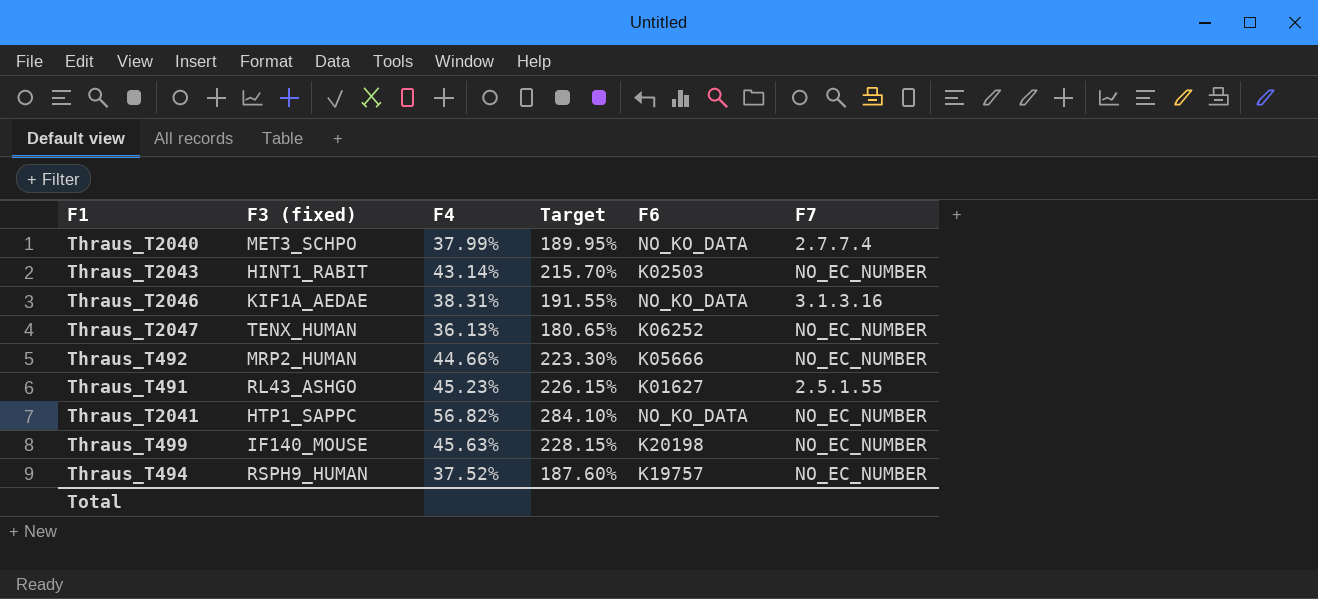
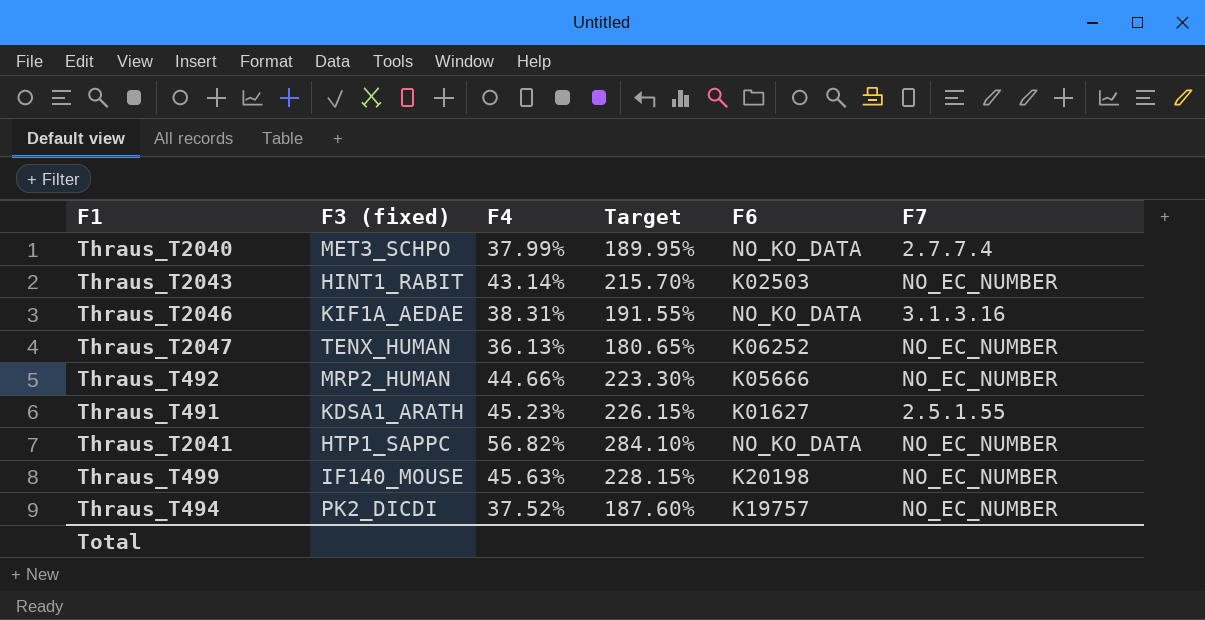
Thraus_T491 | F3 (fixed): RL43_ASHGO -> KDSA1_ARATH
Thraus_T494 | F3 (fixed): RSPH9_HUMAN -> PK2_DICDI

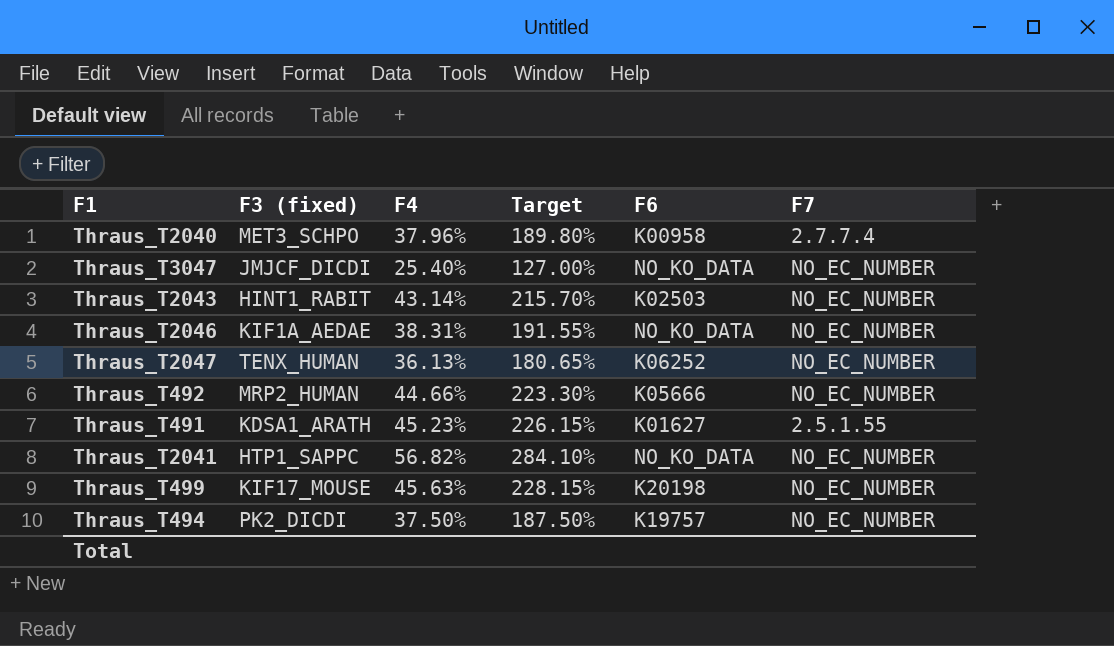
Thraus_T2040 | F4: 37.99% -> 37.96%
Thraus_T2040 | Target: 189.95% -> 189.80%
Thraus_T2040 | F6: NO_KO_DATA -> K00958
row Thraus_T3047: none -> JMJCF_DICDI | 25.40% | 127.00% | NO_KO_DATA | NO_EC_NUMBER
Thraus_T2046 | F7: 3.1.3.16 -> NO_EC_NUMBER
Thraus_T499 | F3 (fixed): IF140_MOUSE -> KIF17_MOUSE
Thraus_T494 | F4: 37.52% -> 37.50%
Thraus_T494 | Target: 187.60% -> 187.50%

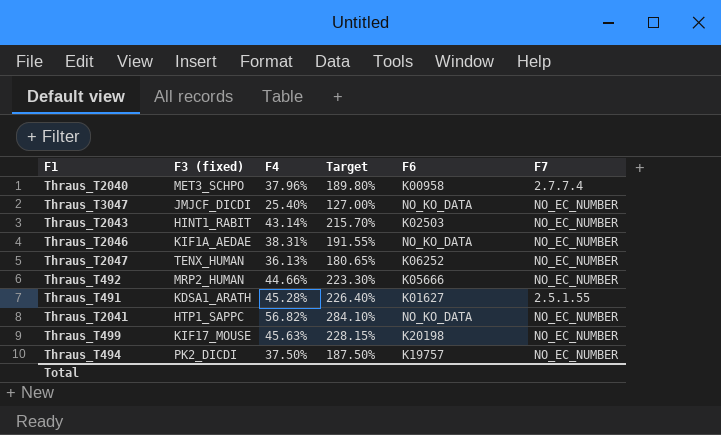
Thraus_T491 | F4: 45.23% -> 45.28%
Thraus_T491 | Target: 226.15% -> 226.40%

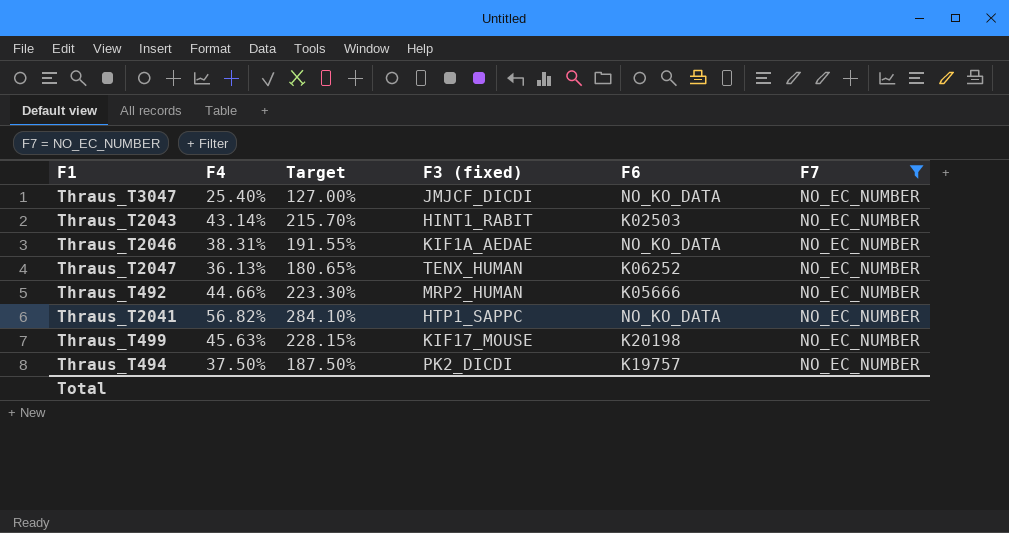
filter: none -> F7 = NO_EC_NUMBER
column F3 (fixed) | position: 2 -> 4

